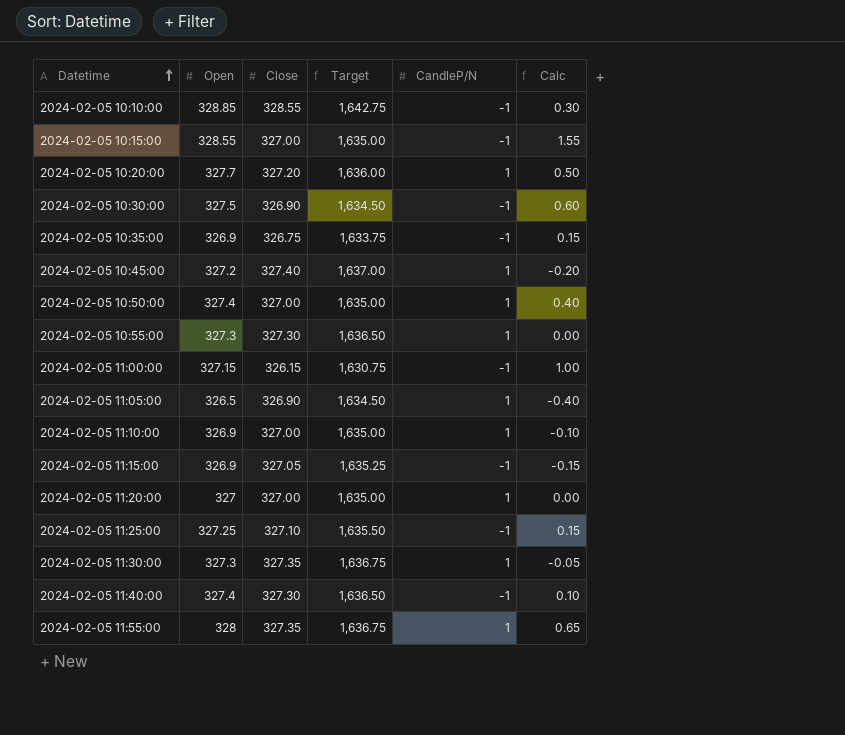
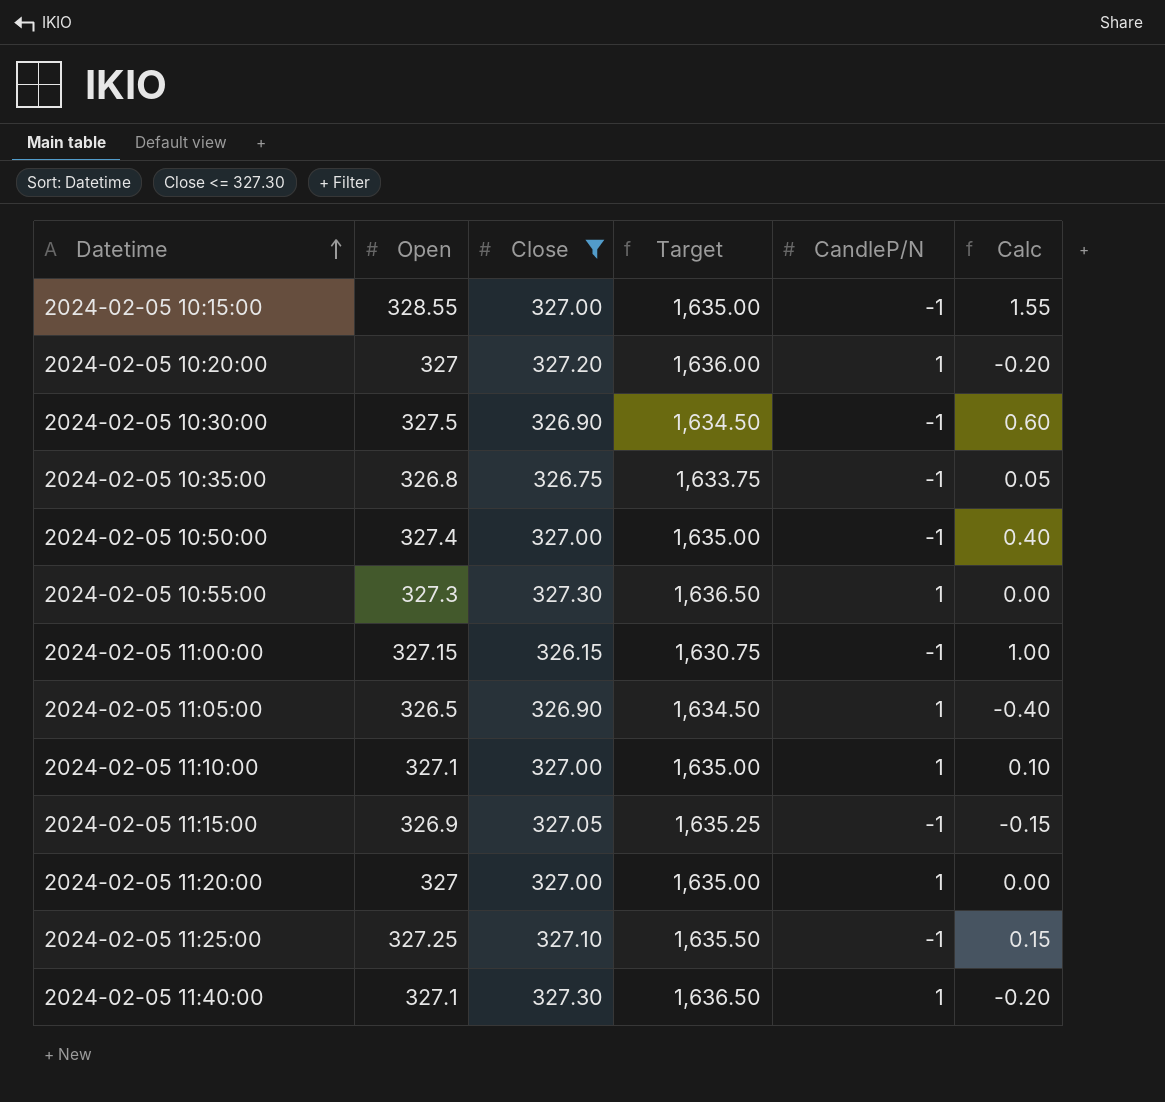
filter: none -> Close <= 327.30
2024-02-05 10:20:00 | Open: 327.7 -> 327
2024-02-05 10:20:00 | Calc: 0.50 -> -0.20
2024-02-05 10:35:00 | Open: 326.9 -> 326.8
2024-02-05 10:35:00 | Calc: 0.15 -> 0.05
2024-02-05 10:50:00 | CandleP/N: 1 -> -1
2024-02-05 11:10:00 | Open: 326.9 -> 327.1
2024-02-05 11:10:00 | Calc: -0.10 -> 0.10
2024-02-05 11:40:00 | Open: 327.4 -> 327.1
2024-02-05 11:40:00 | CandleP/N: -1 -> 1
2024-02-05 11:40:00 | Calc: 0.10 -> -0.20

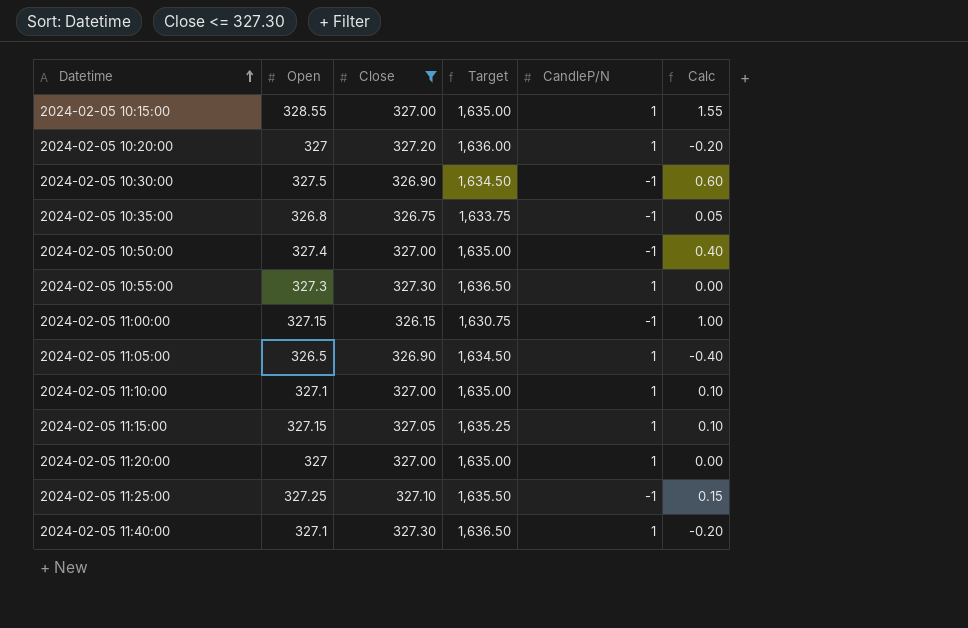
2024-02-05 10:15:00 | CandleP/N: -1 -> 1
2024-02-05 11:15:00 | Open: 326.9 -> 327.15
2024-02-05 11:15:00 | CandleP/N: -1 -> 1
2024-02-05 11:15:00 | Calc: -0.15 -> 0.10

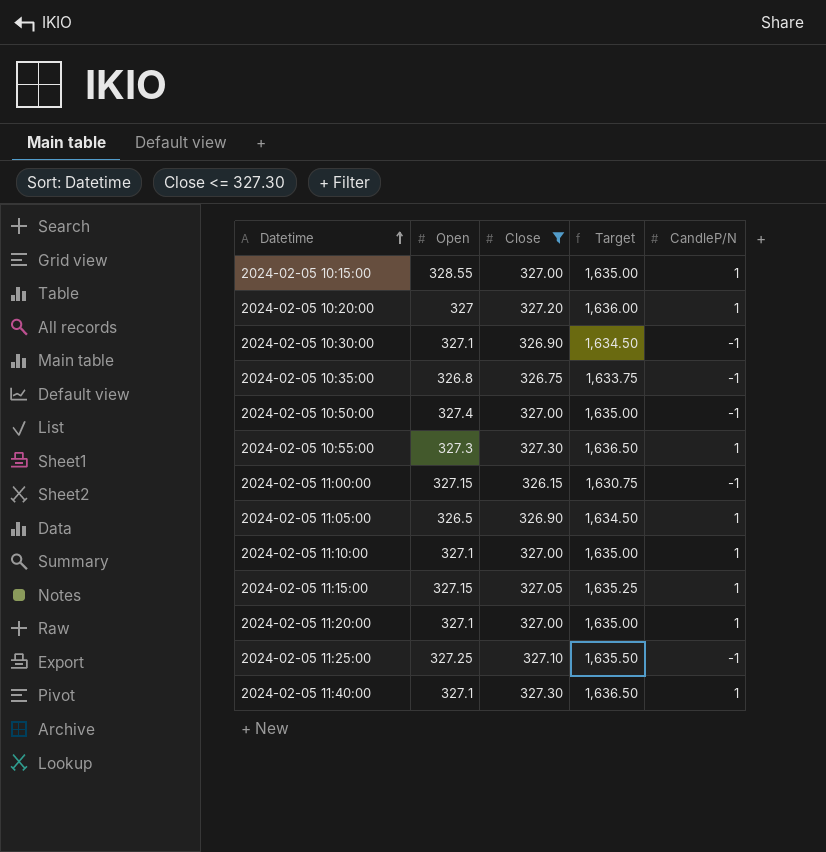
column Calc | formula: [Open] - [Close] -> none
2024-02-05 10:30:00 | Open: 327.5 -> 327.1
2024-02-05 11:20:00 | Open: 327 -> 327.1

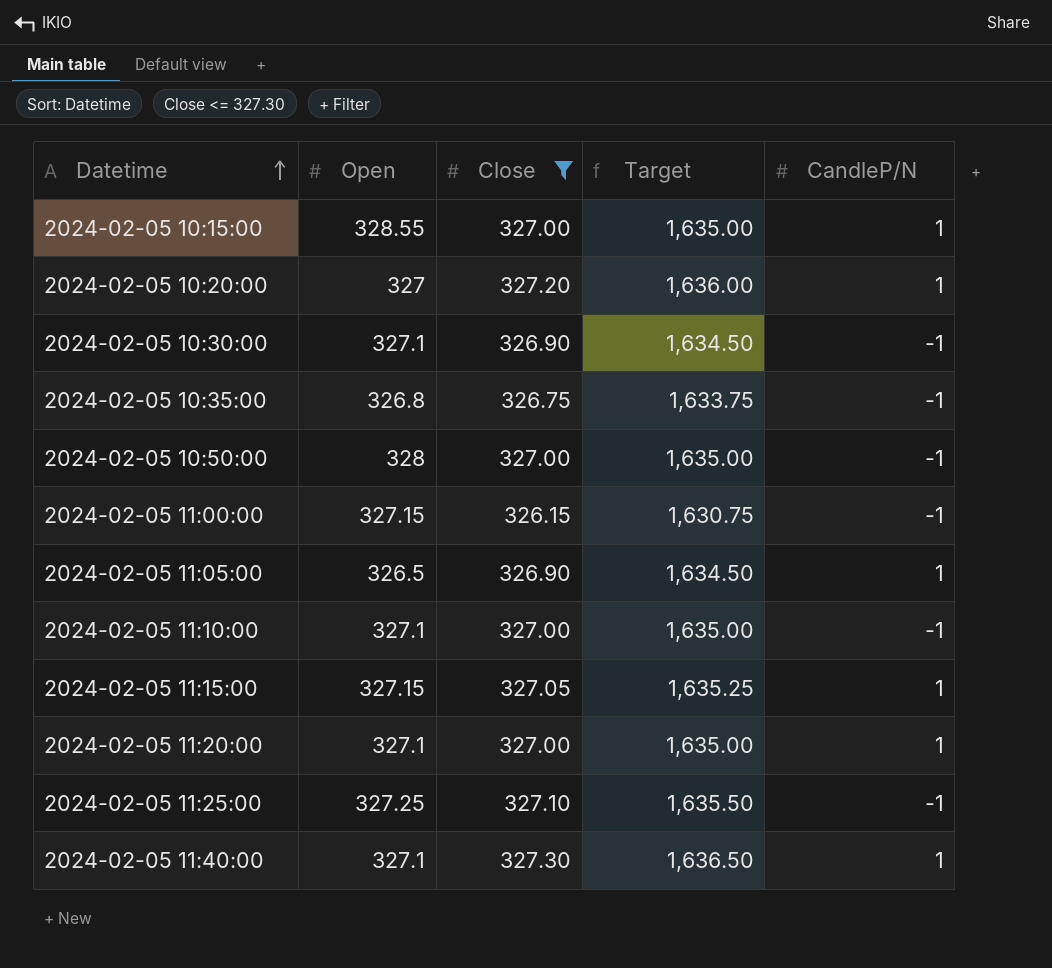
row 2024-02-05 10:55:00: 327.3 | 327.30 | 1,636.50 | 1 -> none
2024-02-05 10:50:00 | Open: 327.4 -> 328
2024-02-05 11:10:00 | CandleP/N: 1 -> -1

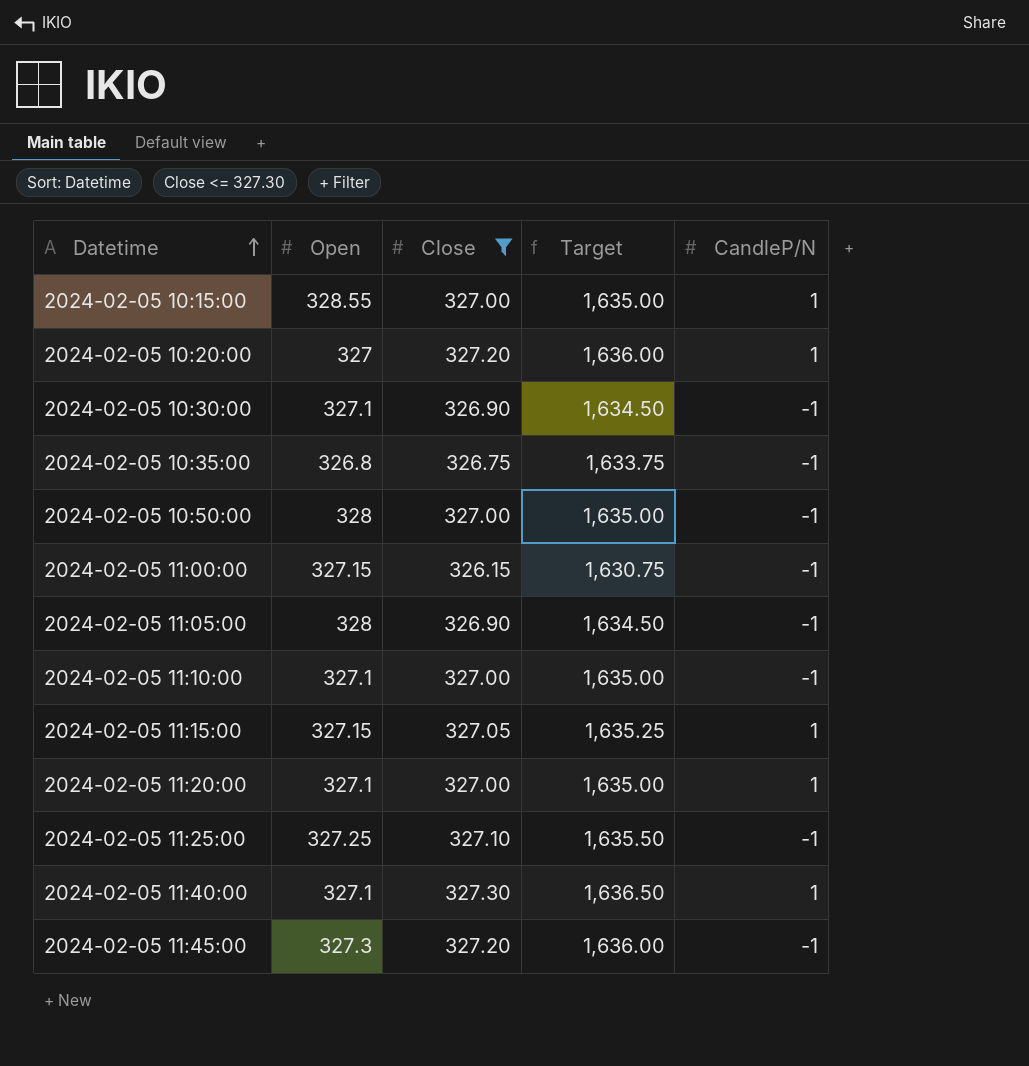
2024-02-05 11:05:00 | Open: 326.5 -> 328
2024-02-05 11:05:00 | CandleP/N: 1 -> -1
row 2024-02-05 11:45:00: none -> 327.3 | 327.20 | 1,636.00 | -1

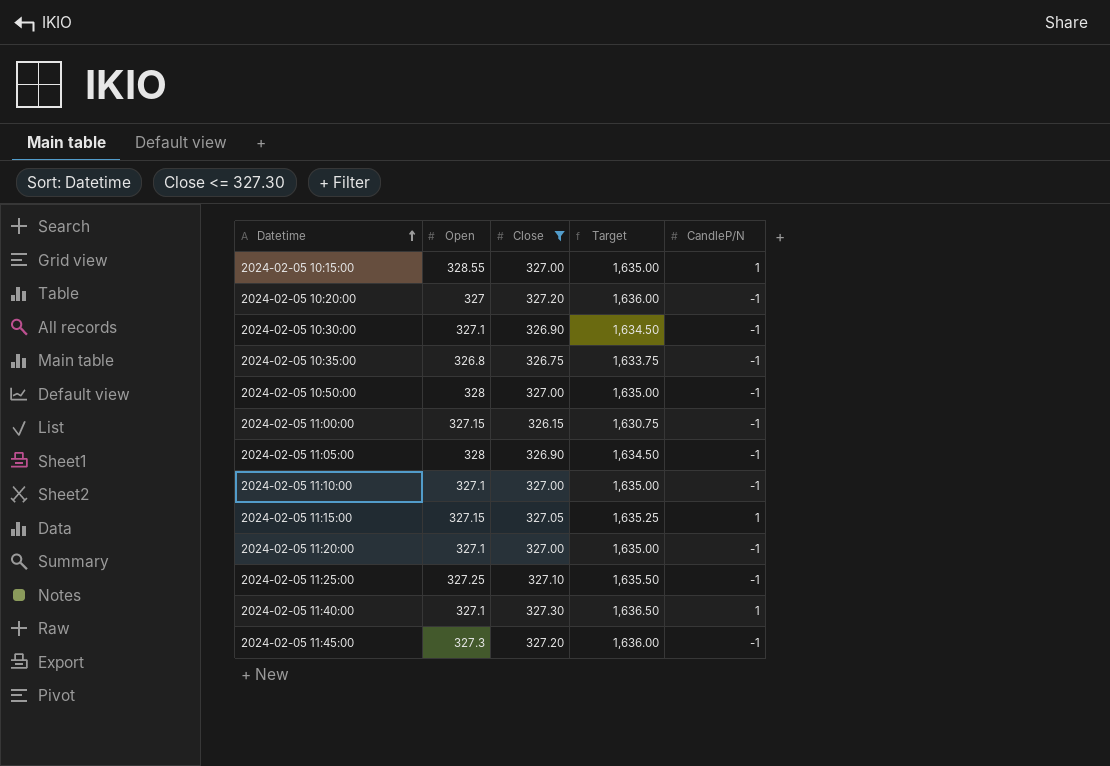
2024-02-05 10:20:00 | CandleP/N: 1 -> -1
2024-02-05 11:20:00 | CandleP/N: 1 -> -1

